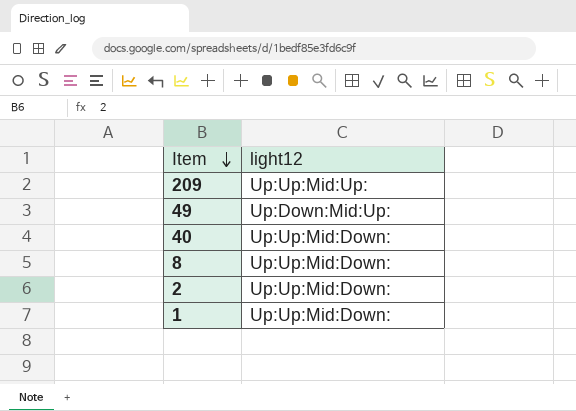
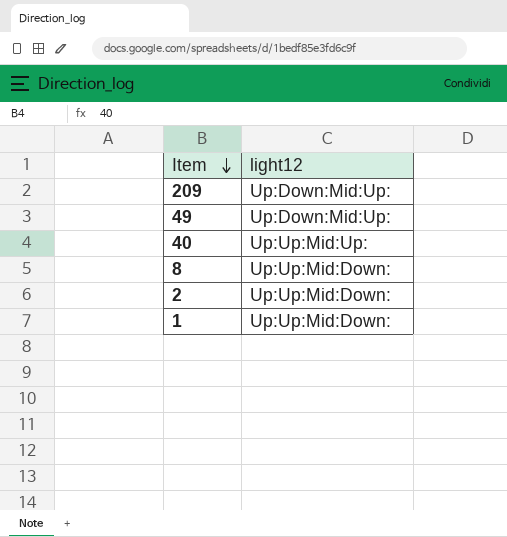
209 | light12: Up:Up:Mid:Up: -> Up:Down:Mid:Up:
40 | light12: Up:Up:Mid:Down: -> Up:Up:Mid:Up:

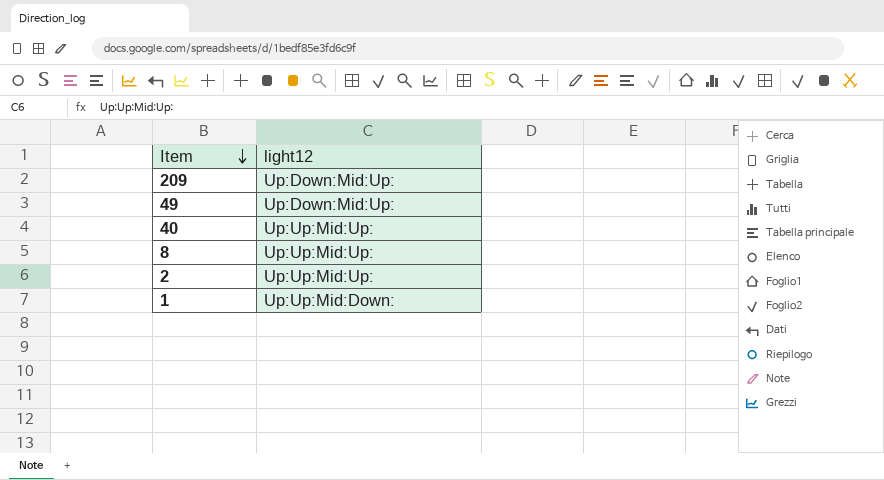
8 | light12: Up:Up:Mid:Down: -> Up:Up:Mid:Up:
2 | light12: Up:Up:Mid:Down: -> Up:Up:Mid:Up:

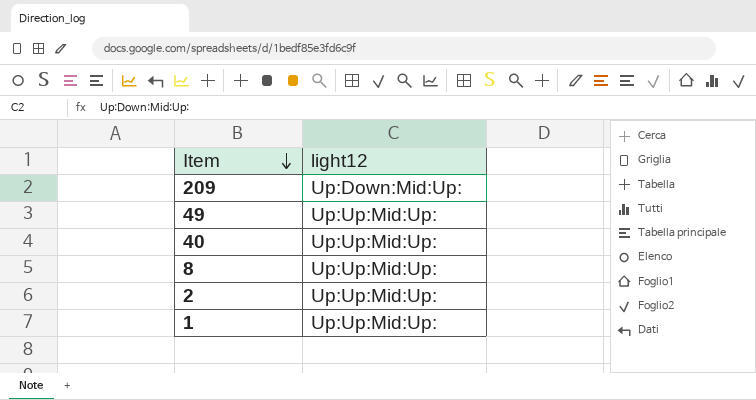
49 | light12: Up:Down:Mid:Up: -> Up:Up:Mid:Up:
1 | light12: Up:Up:Mid:Down: -> Up:Up:Mid:Up:

